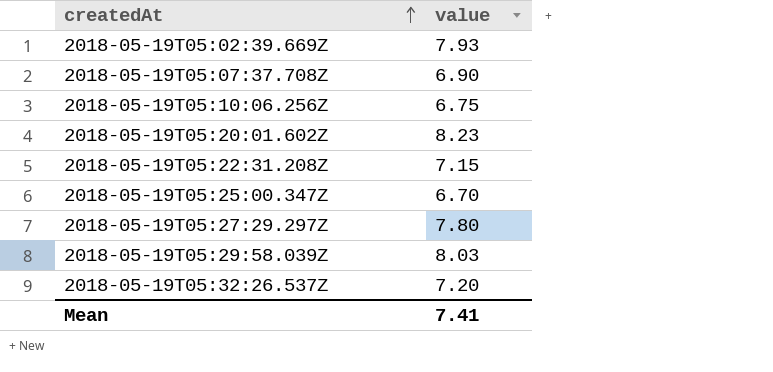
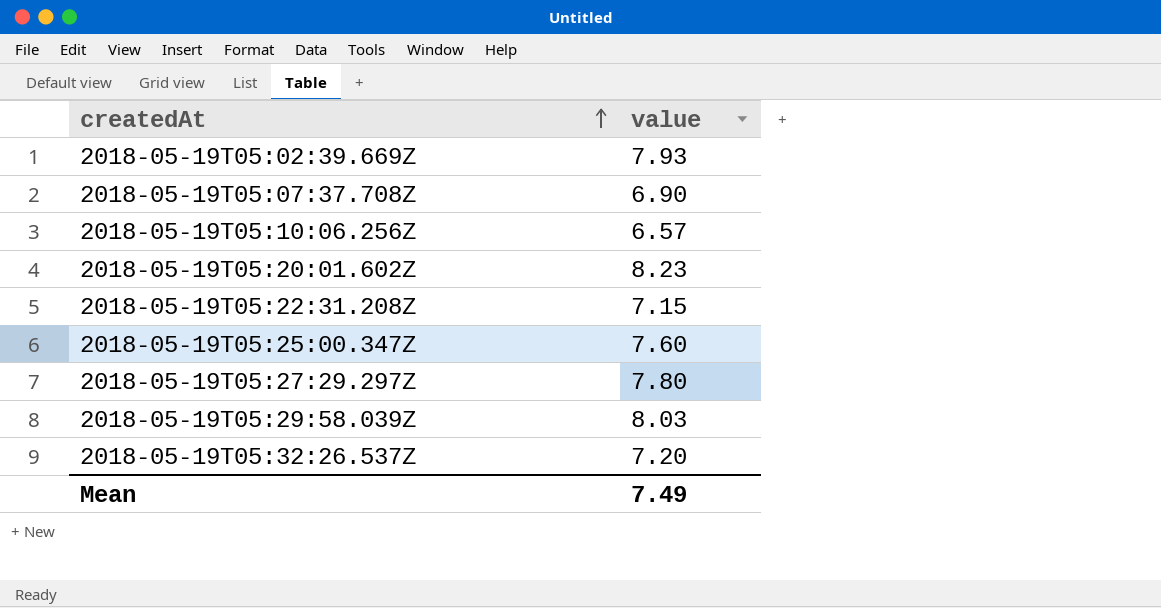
2018-05-19T05:10:06.256Z | value: 6.75 -> 6.57
2018-05-19T05:25:00.347Z | value: 6.70 -> 7.60
Mean | value: 7.41 -> 7.49

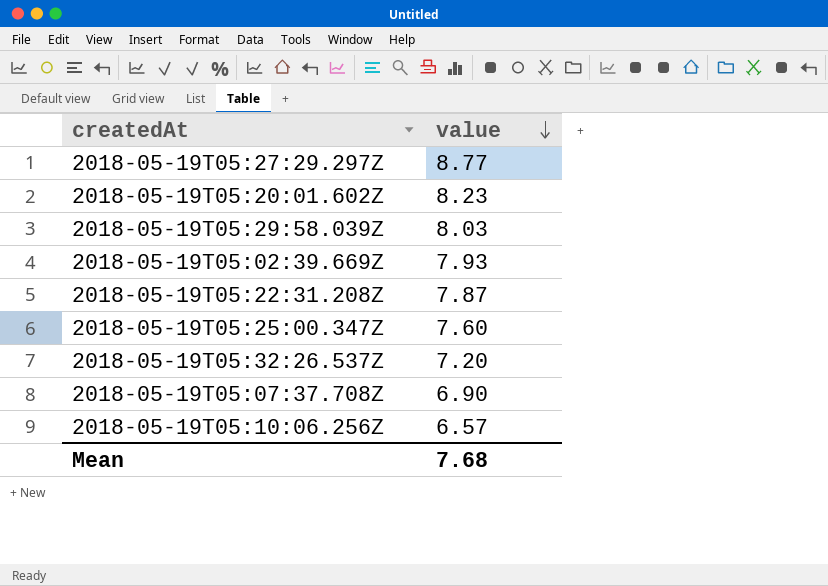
row order: createdAt ascending -> value descending
2018-05-19T05:27:29.297Z | value: 7.80 -> 8.77
2018-05-19T05:22:31.208Z | value: 7.15 -> 7.87
Mean | value: 7.49 -> 7.68

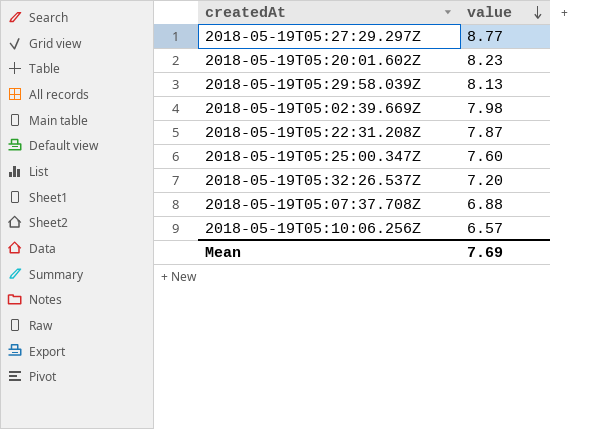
2018-05-19T05:29:58.039Z | value: 8.03 -> 8.13
2018-05-19T05:02:39.669Z | value: 7.93 -> 7.98
2018-05-19T05:07:37.708Z | value: 6.90 -> 6.88
Mean | value: 7.68 -> 7.69

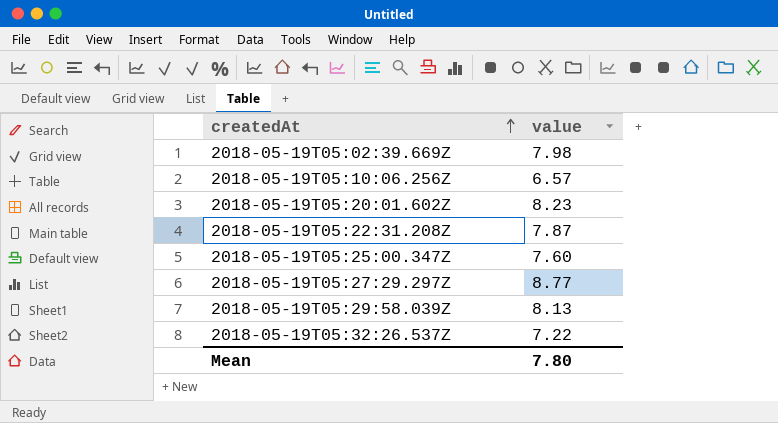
row order: value descending -> createdAt ascending
row 2018-05-19T05:07:37.708Z: 6.88 -> none
2018-05-19T05:32:26.537Z | value: 7.20 -> 7.22
Mean | value: 7.69 -> 7.80

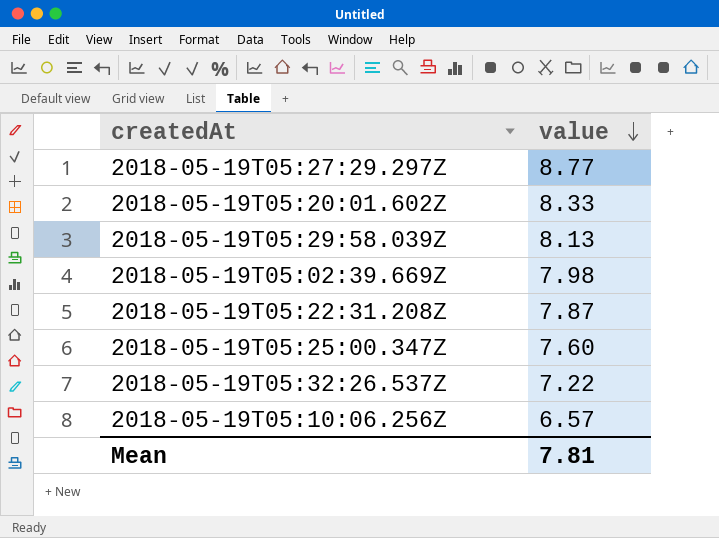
row order: createdAt ascending -> value descending
2018-05-19T05:20:01.602Z | value: 8.23 -> 8.33
Mean | value: 7.80 -> 7.81

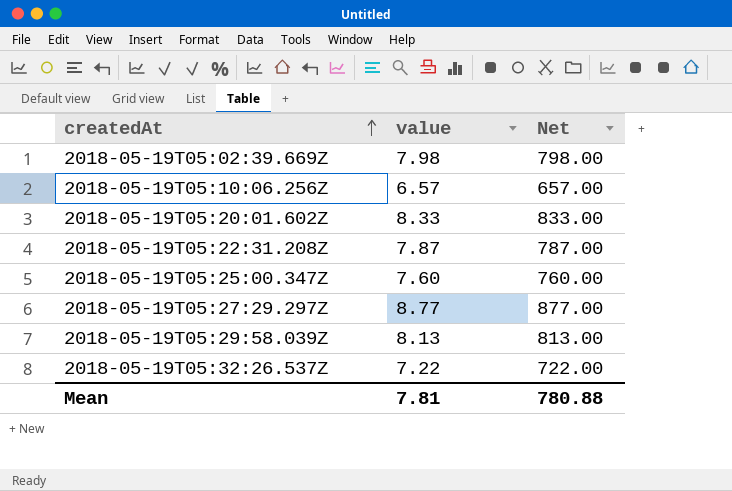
row order: value descending -> createdAt ascending
column Net | formula: none -> [value] * 100

